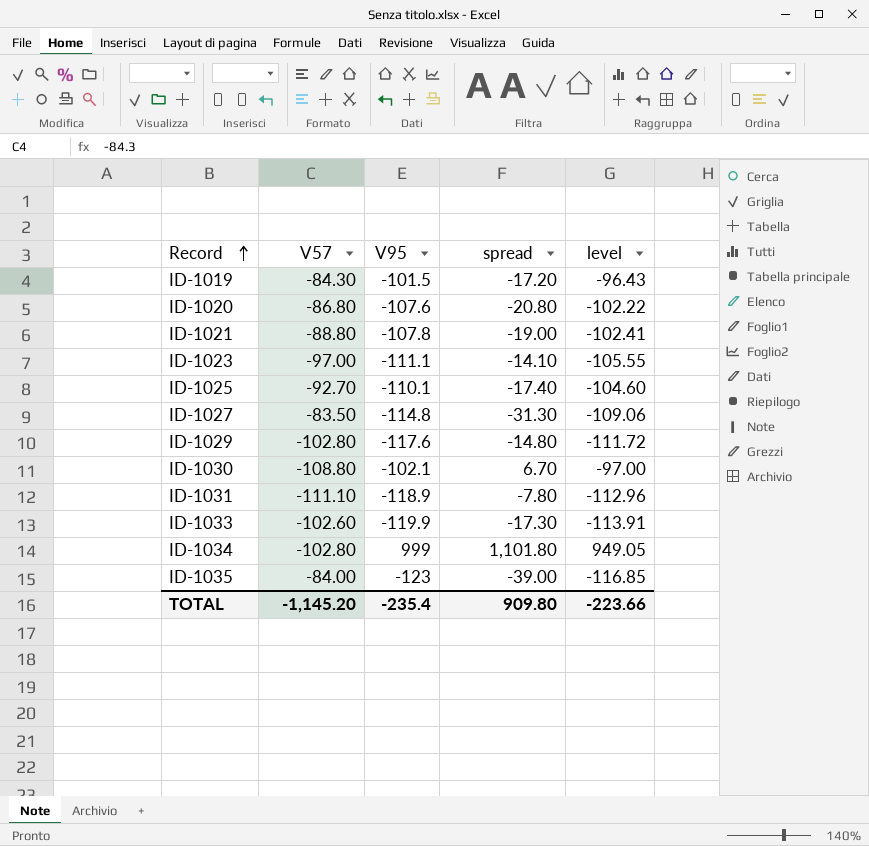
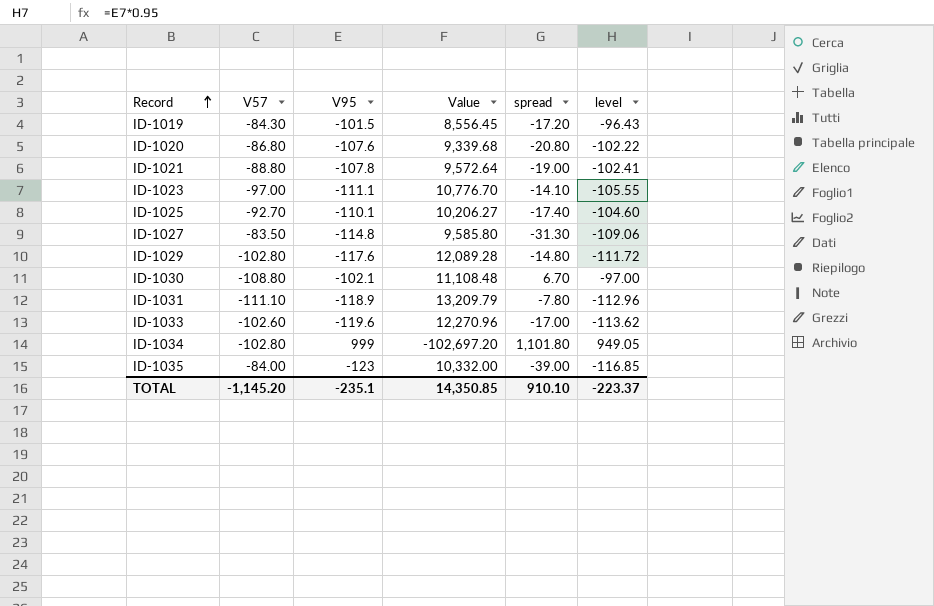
column Value | formula: none -> [V57] * [V95]
ID-1033 | V95: -119.9 -> -119.6
ID-1033 | spread: -17.30 -> -17.00
ID-1033 | level: -113.91 -> -113.62
TOTAL | V95: -235.4 -> -235.1
TOTAL | spread: 909.80 -> 910.10
TOTAL | level: -223.66 -> -223.37

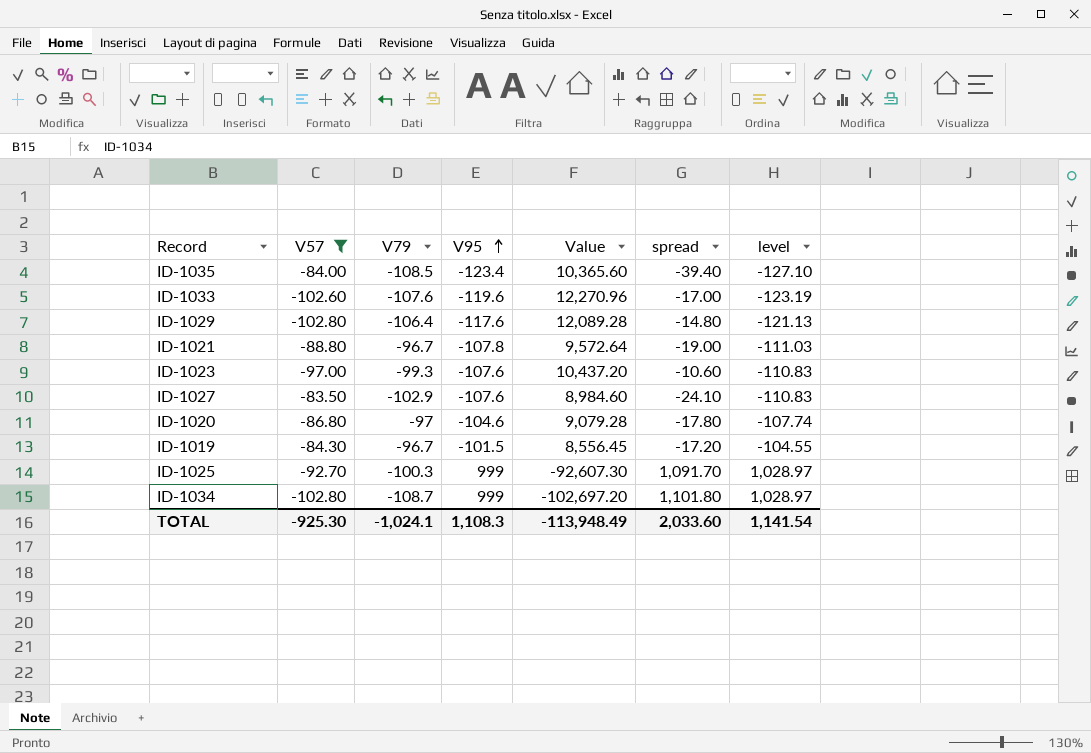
filter: none -> V57 >= -102.80
row order: Record ascending -> V95 ascending
column V79 | position: none -> 3
column level | formula: [V95] * 0.95 -> [V95] * 1.03
ID-1035 | V95: -123 -> -123.4
ID-1035 | Value: 10,332.00 -> 10,365.60
ID-1035 | spread: -39.00 -> -39.40
ID-1023 | V95: -111.1 -> -107.6
ID-1023 | Value: 10,776.70 -> 10,437.20
ID-1023 | spread: -14.10 -> -10.60
ID-1027 | V95: -114.8 -> -107.6
ID-1027 | Value: 9,585.80 -> 8,984.60
ID-1027 | spread: -31.30 -> -24.10
ID-1020 | V95: -107.6 -> -104.6
ID-1020 | Value: 9,339.68 -> 9,079.28
ID-1020 | spread: -20.80 -> -17.80
ID-1025 | V95: -110.1 -> 999
ID-1025 | Value: 10,206.27 -> -92,607.30
ID-1025 | spread: -17.40 -> 1,091.70
TOTAL | V57: -1,145.20 -> -925.30
TOTAL | V95: -235.1 -> 1,108.3
TOTAL | Value: 14,350.85 -> -113,948.49
TOTAL | spread: 910.10 -> 2,033.60
TOTAL | level: -223.37 -> 1,141.54

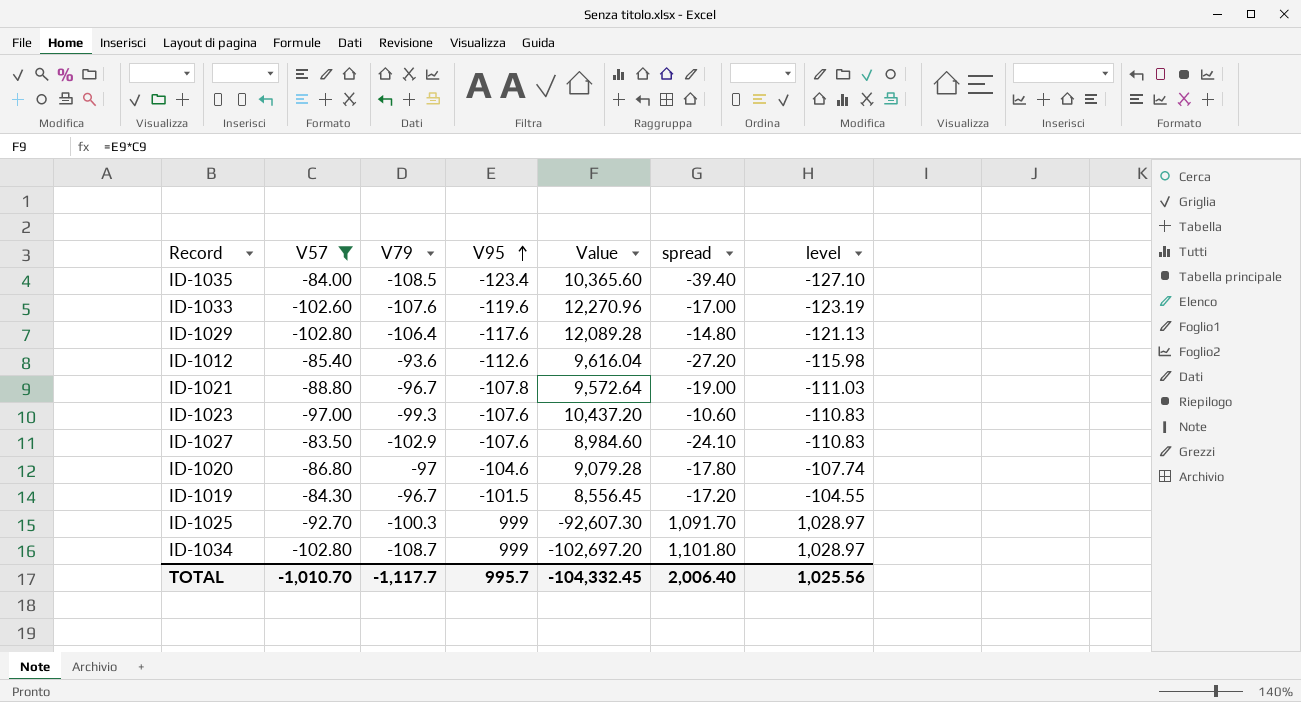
row ID-1012: none -> -85.40 | -93.6 | -112.6 | 9,616.04 | -27.20 | -115.98
TOTAL | V57: -925.30 -> -1,010.70
TOTAL | V79: -1,024.1 -> -1,117.7
TOTAL | V95: 1,108.3 -> 995.7
TOTAL | Value: -113,948.49 -> -104,332.45
TOTAL | spread: 2,033.60 -> 2,006.40
TOTAL | level: 1,141.54 -> 1,025.56

